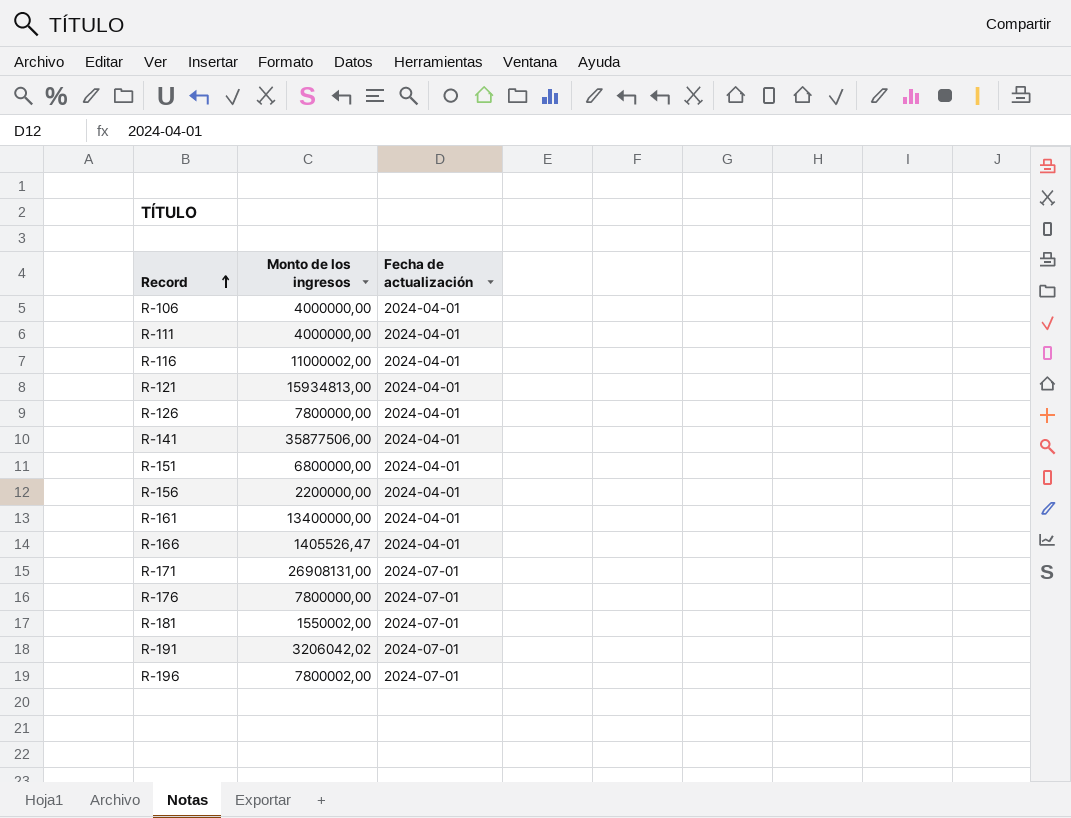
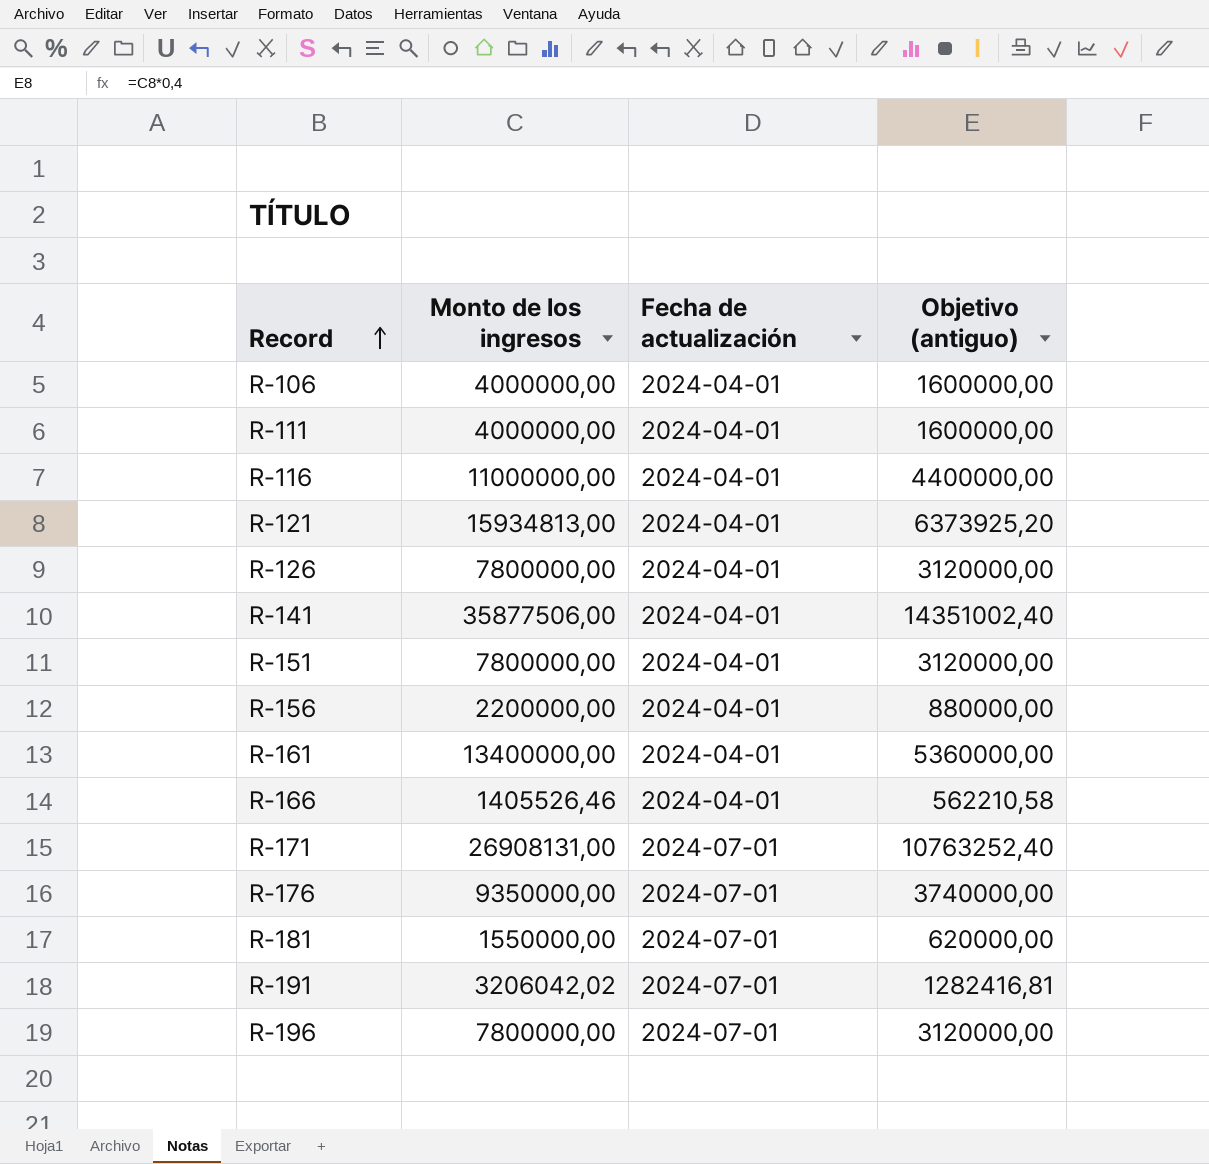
column Objetivo (antiguo) | formula: none -> [Monto de los ingresos] * 0,4
R-116 | Monto de los ingresos: 11000002,00 -> 11000000,00
R-151 | Monto de los ingresos: 6800000,00 -> 7800000,00
R-166 | Monto de los ingresos: 1405526,47 -> 1405526,46
R-176 | Monto de los ingresos: 7800000,00 -> 9350000,00
R-181 | Monto de los ingresos: 1550002,00 -> 1550000,00
R-196 | Monto de los ingresos: 7800002,00 -> 7800000,00

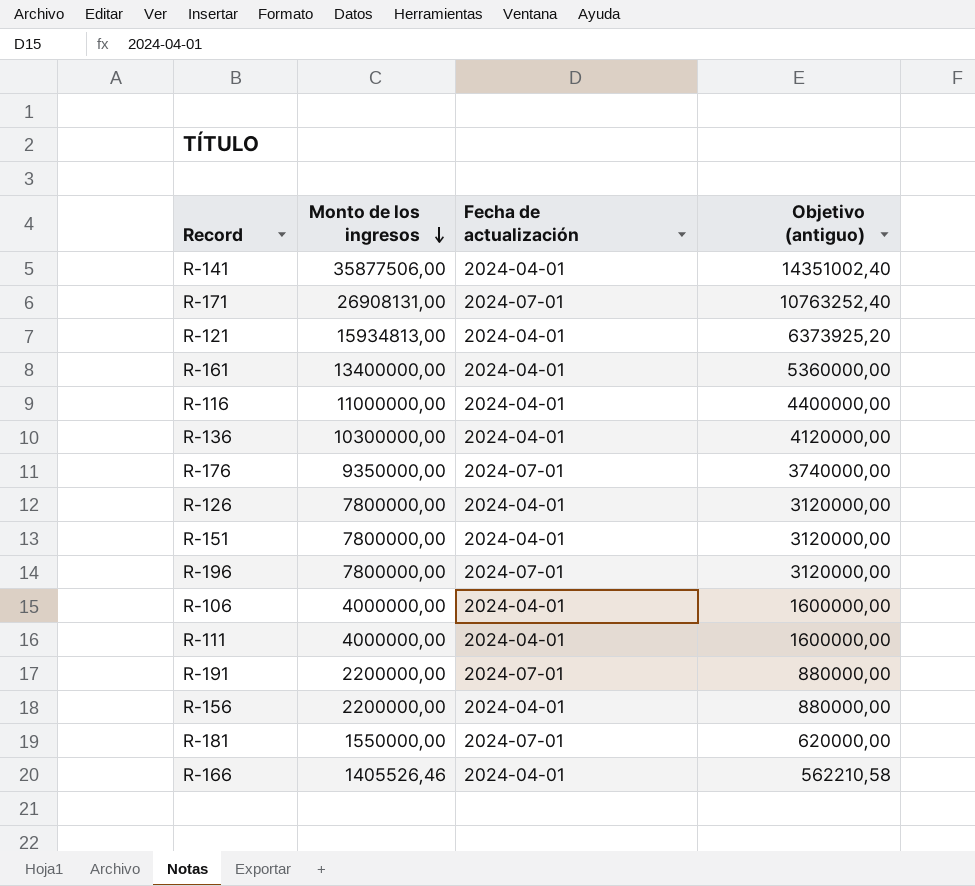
row order: Record ascending -> Monto de los ingresos descending
row R-136: none -> 10300000,00 | 2024-04-01 | 4120000,00
R-191 | Monto de los ingresos: 3206042,02 -> 2200000,00
R-191 | Objetivo (antiguo): 1282416,81 -> 880000,00

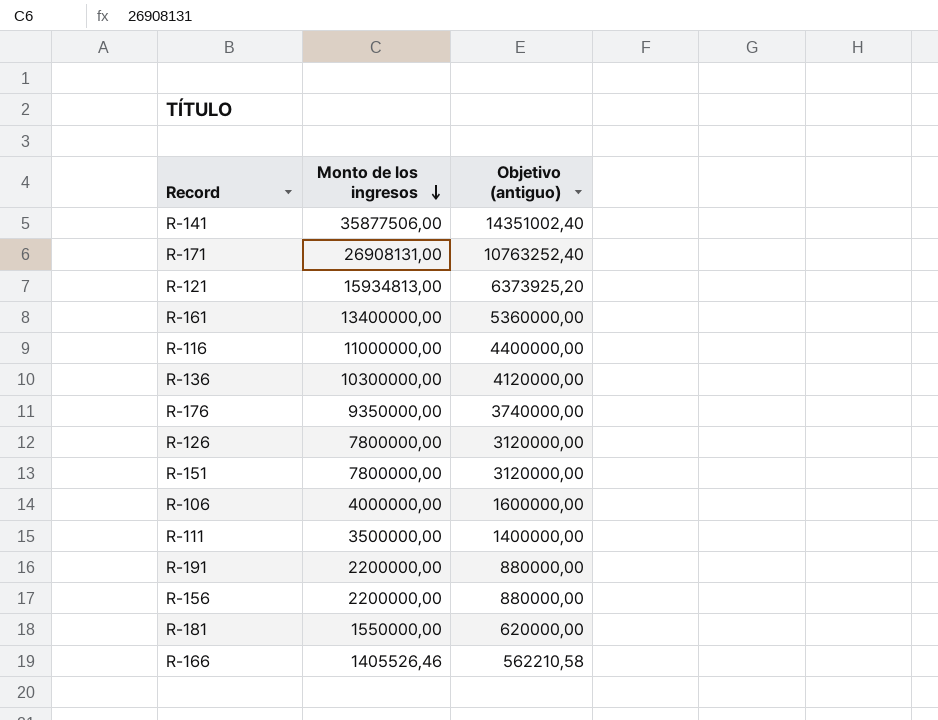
column Fecha de actualización | position: 3 -> none
row R-196: 7800000,00 | 2024-07-01 | 3120000,00 -> none
R-111 | Monto de los ingresos: 4000000,00 -> 3500000,00
R-111 | Objetivo (antiguo): 1600000,00 -> 1400000,00

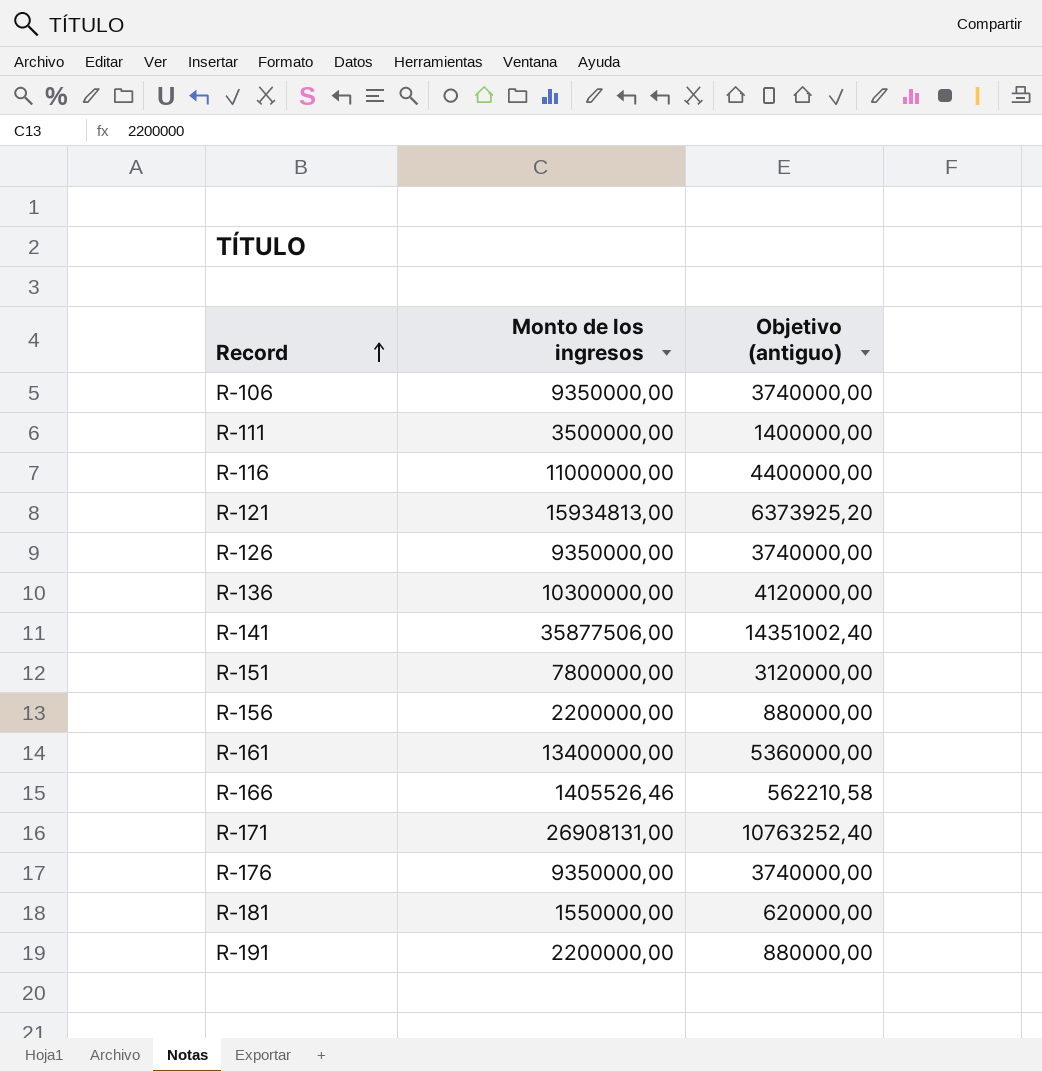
row order: Monto de los ingresos descending -> Record ascending
R-106 | Monto de los ingresos: 4000000,00 -> 9350000,00
R-106 | Objetivo (antiguo): 1600000,00 -> 3740000,00
R-126 | Monto de los ingresos: 7800000,00 -> 9350000,00
R-126 | Objetivo (antiguo): 3120000,00 -> 3740000,00

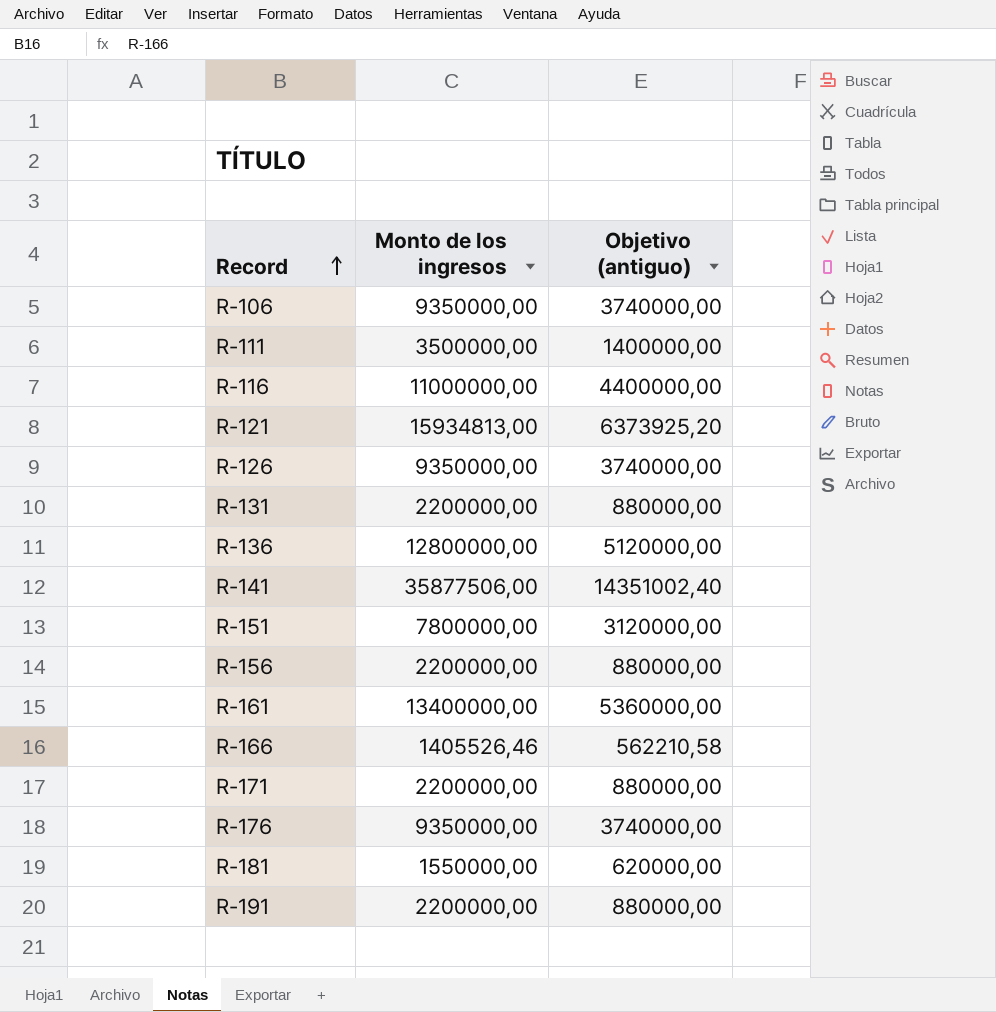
row R-131: none -> 2200000,00 | 880000,00
R-136 | Monto de los ingresos: 10300000,00 -> 12800000,00
R-136 | Objetivo (antiguo): 4120000,00 -> 5120000,00
R-171 | Monto de los ingresos: 26908131,00 -> 2200000,00
R-171 | Objetivo (antiguo): 10763252,40 -> 880000,00

